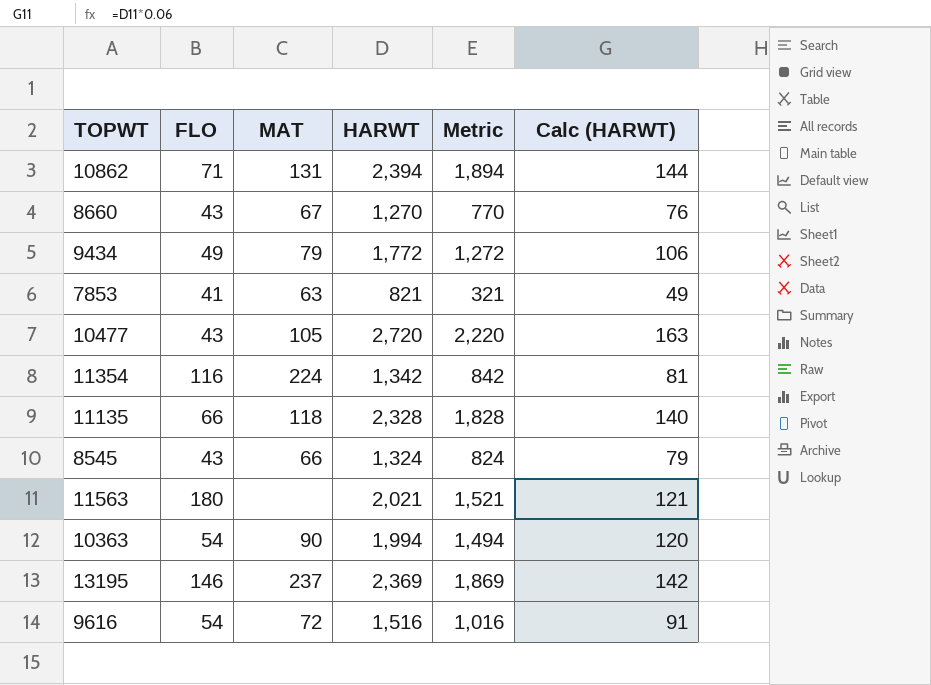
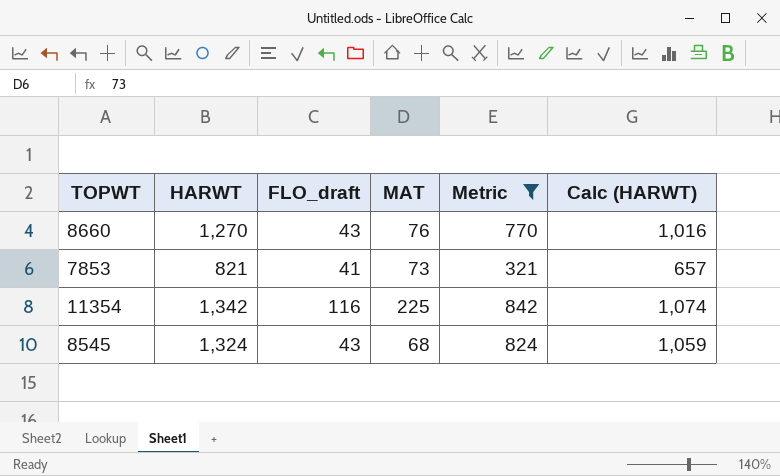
filter: none -> Metric <= 842
column HARWT | position: 4 -> 2
column name: FLO -> FLO_draft
column Calc (HARWT) | formula: [HARWT] * 0.06 -> [HARWT] * 0.8
8660 | MAT: 67 -> 76
7853 | MAT: 63 -> 73
11354 | MAT: 224 -> 225
8545 | MAT: 66 -> 68

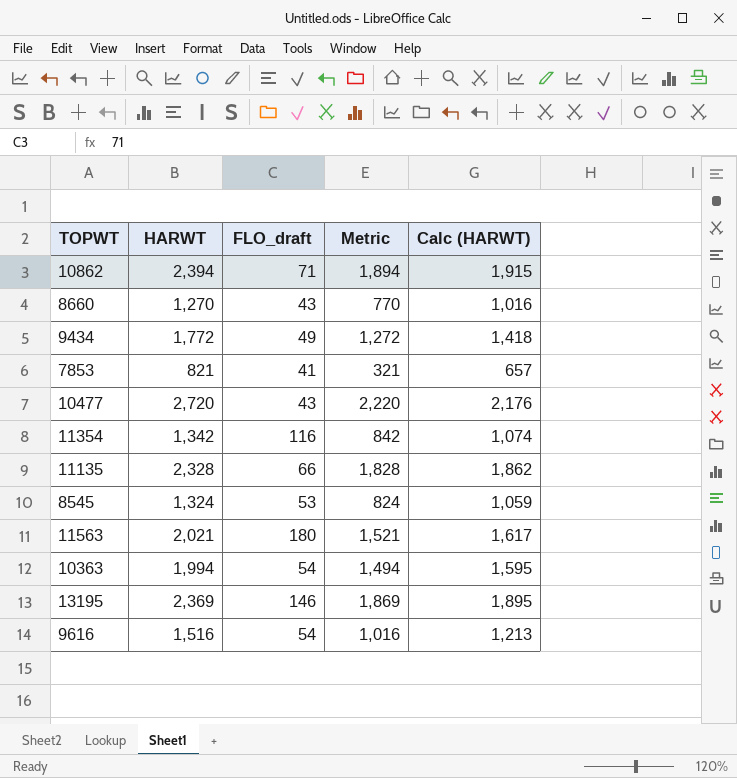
filter: Metric <= 842 -> none
column MAT | position: 4 -> none
8545 | FLO_draft: 43 -> 53

